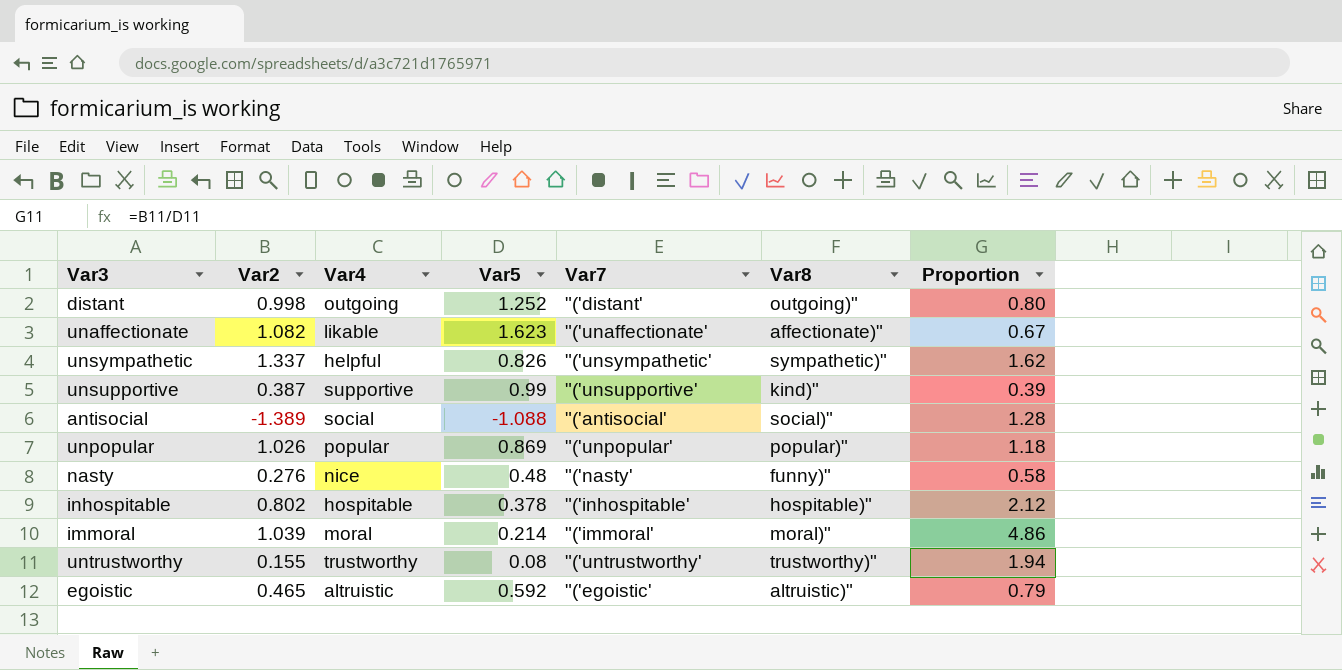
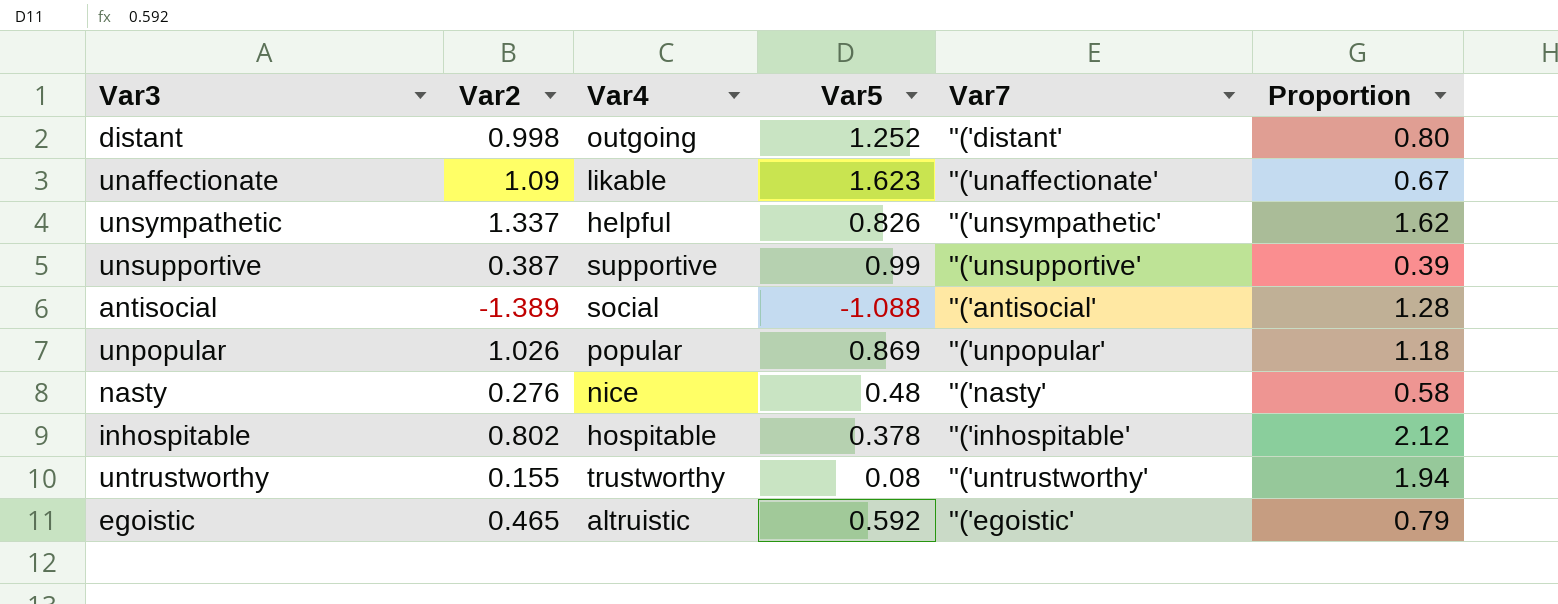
column Var8 | position: 6 -> none
row immoral: 1.039 | moral | 0.214 | "('immoral' | moral)" | 4.86 -> none
unaffectionate | Var2: 1.082 -> 1.09

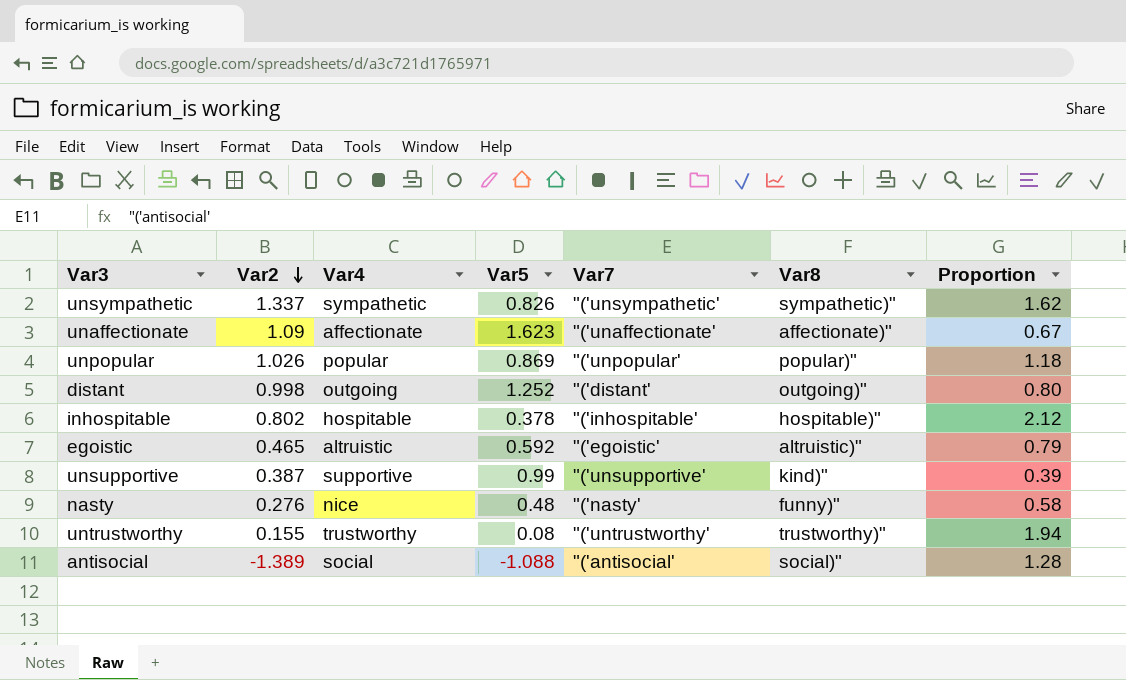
row order: none -> Var2 descending
column Var8 | position: none -> 6
unsympathetic | Var4: helpful -> sympathetic
unaffectionate | Var4: likable -> affectionate

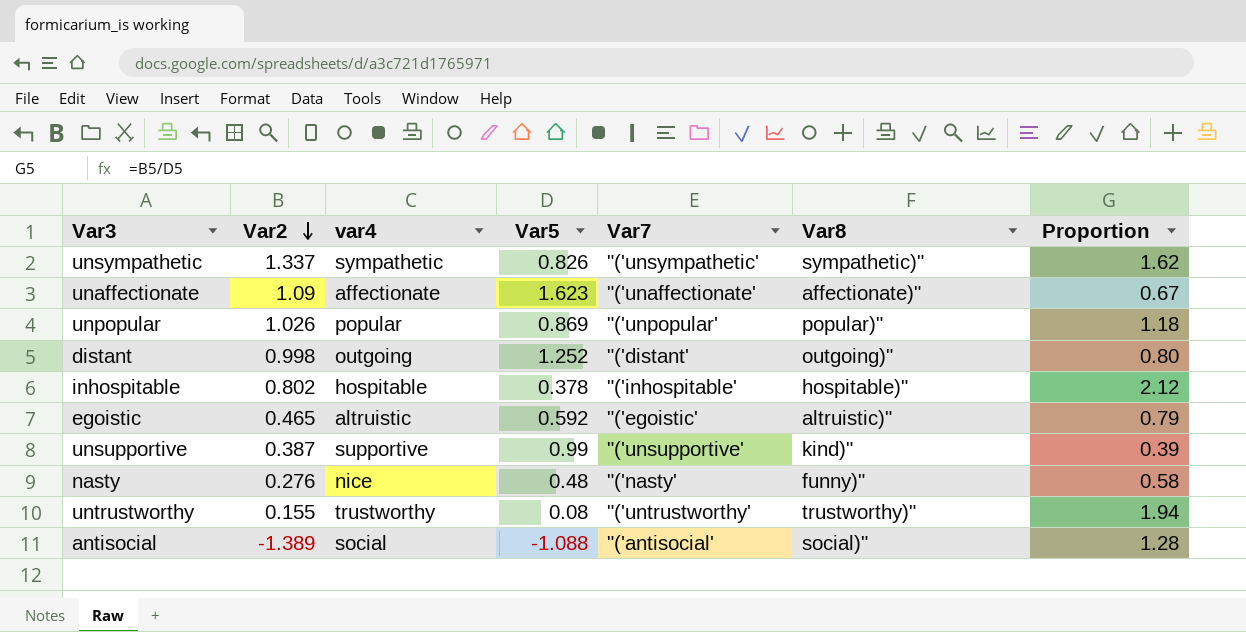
column name: Var4 -> var4

